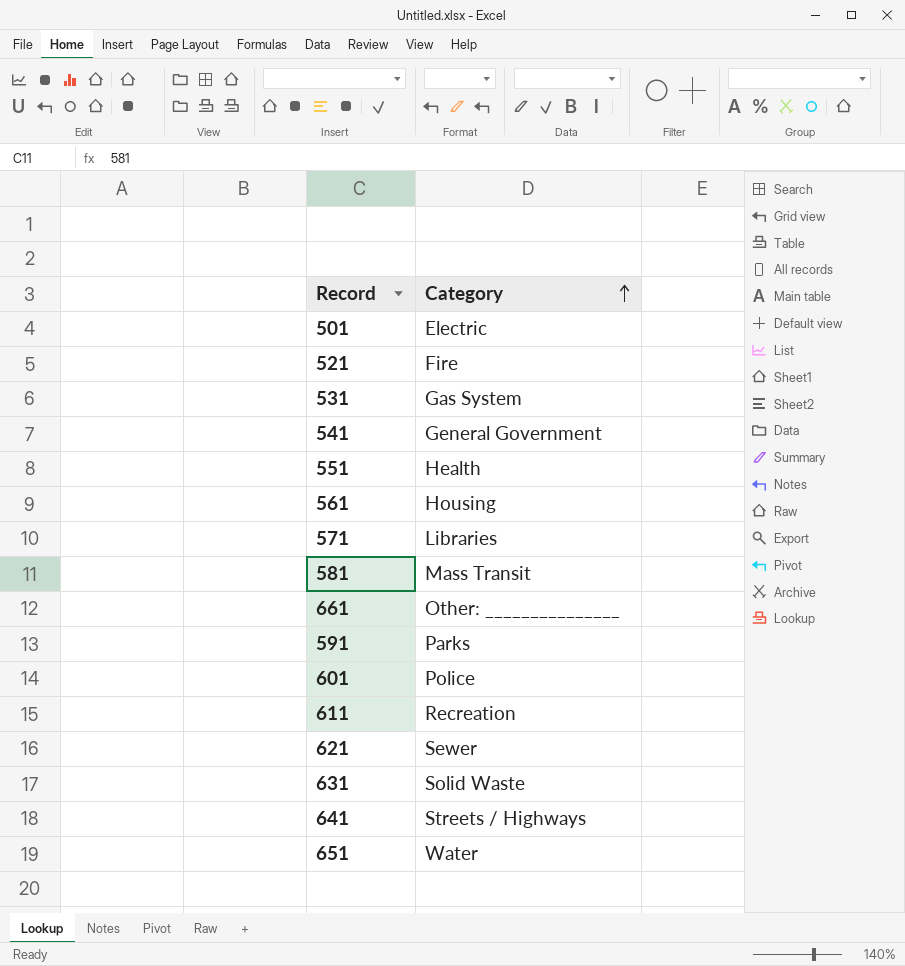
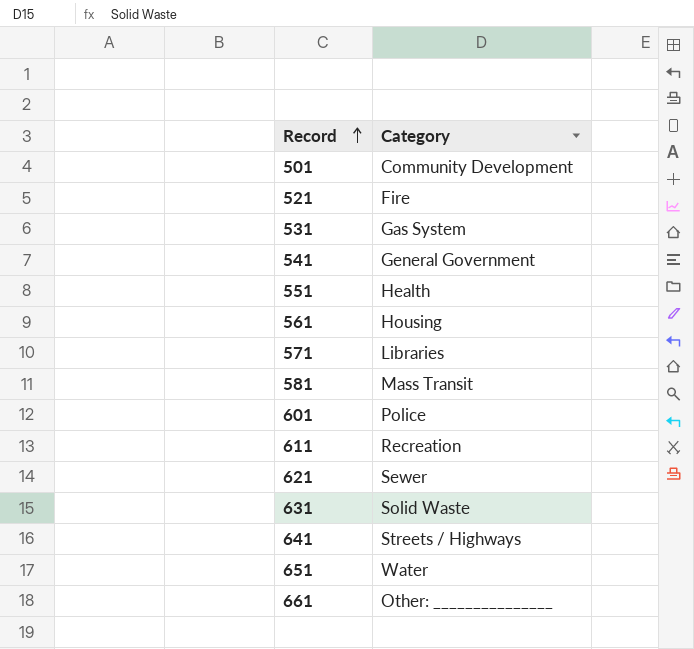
row order: Category ascending -> Record ascending
row 591: Parks -> none
501 | Category: Electric -> Community Development

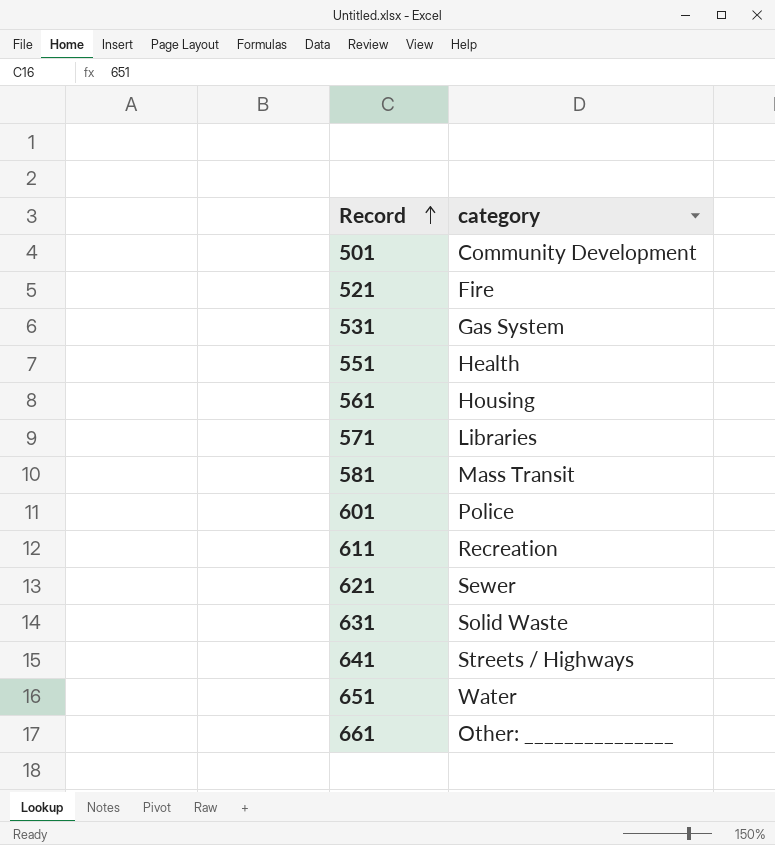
column name: Category -> category
row 541: General Government -> none

